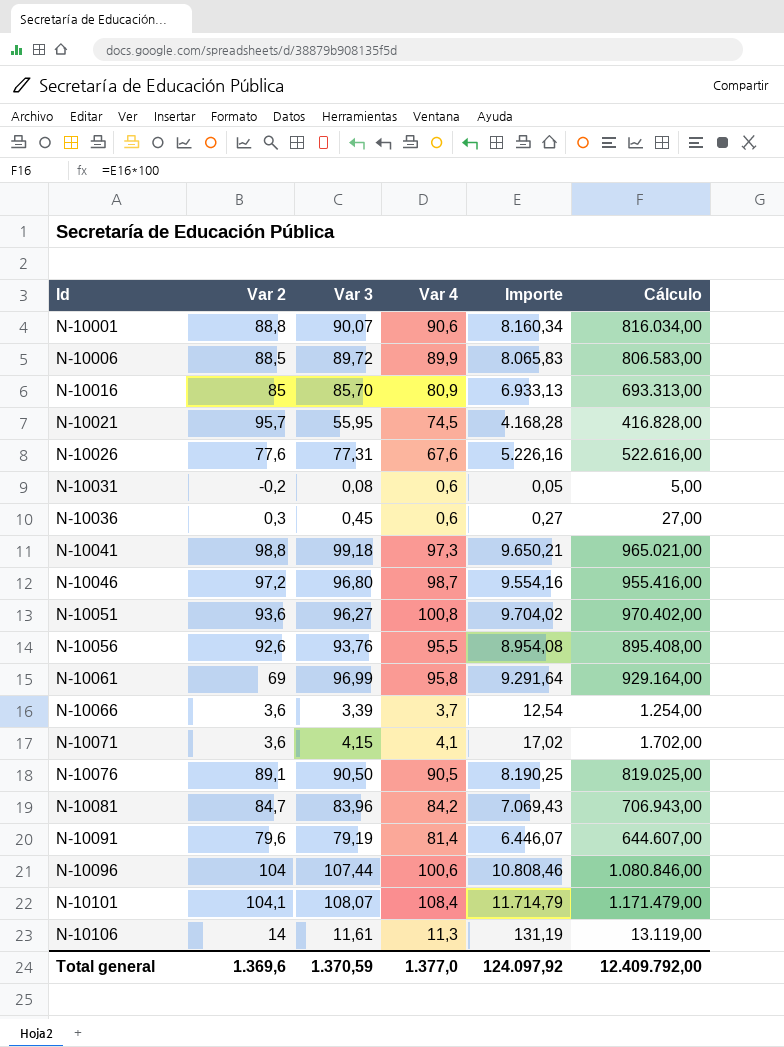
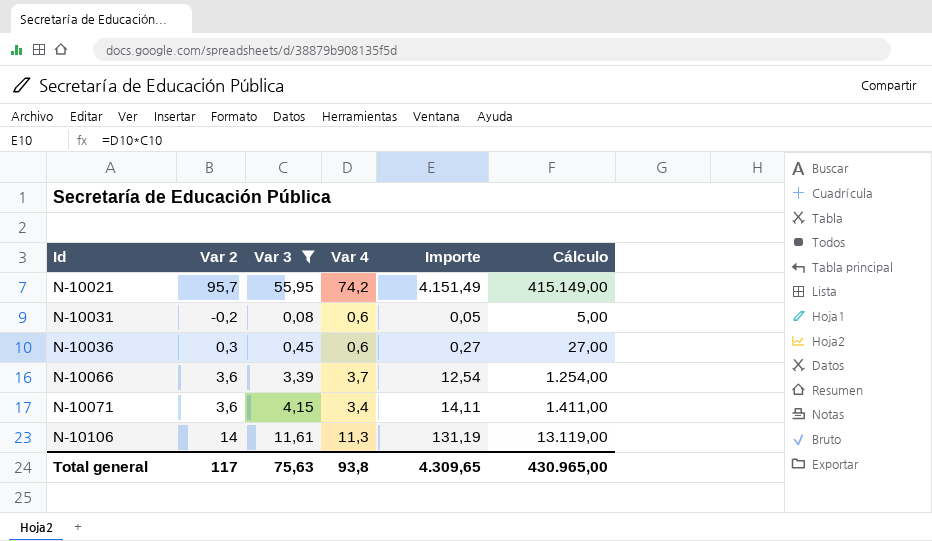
filter: none -> Var 3 <= 55,95
N-10021 | Var 4: 74,5 -> 74,2
N-10021 | Importe: 4.168,28 -> 4.151,49
N-10021 | Cálculo: 416.828,00 -> 415.149,00
N-10071 | Var 4: 4,1 -> 3,4
N-10071 | Importe: 17,02 -> 14,11
N-10071 | Cálculo: 1.702,00 -> 1.411,00
Total general | Var 2: 1.369,6 -> 117
Total general | Var 3: 1.370,59 -> 75,63
Total general | Var 4: 1.377,0 -> 93,8
Total general | Importe: 124.097,92 -> 4.309,65
Total general | Cálculo: 12.409.792,00 -> 430.965,00

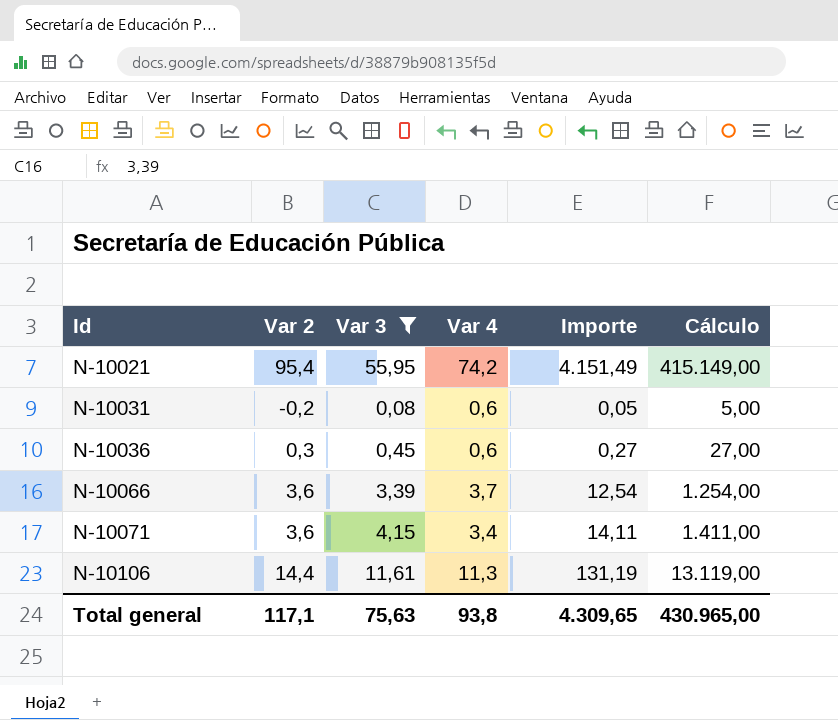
N-10021 | Var 2: 95,7 -> 95,4
N-10106 | Var 2: 14 -> 14,4
Total general | Var 2: 117 -> 117,1

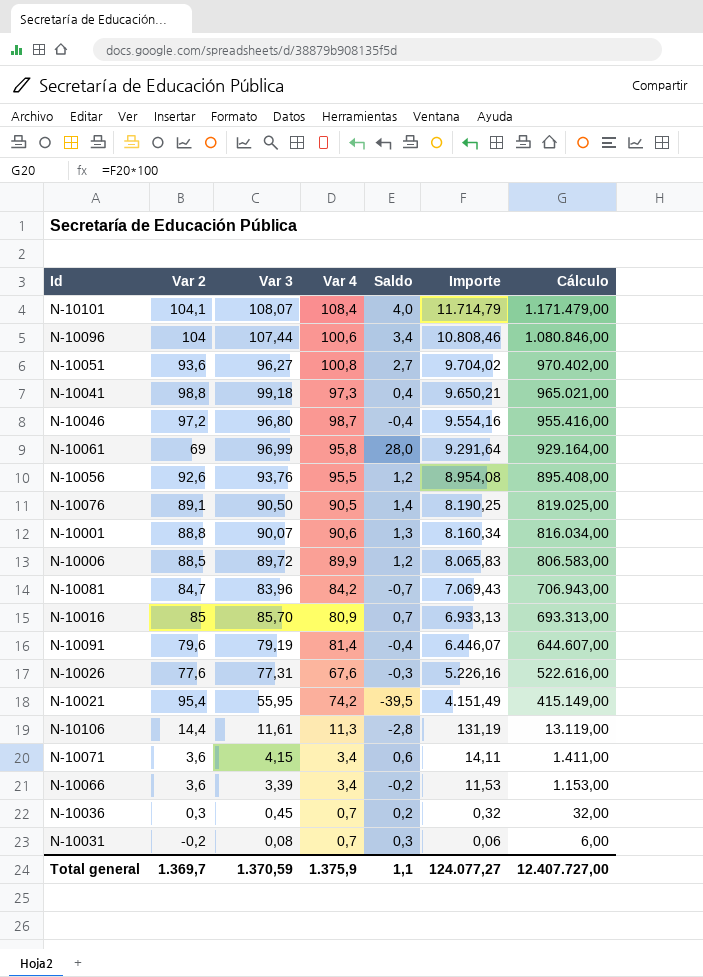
filter: Var 3 <= 55,95 -> none
row order: Id ascending -> Importe descending
column Saldo | formula: none -> [Var 3] - [Var 2]
N-10066 | Var 4: 3,7 -> 3,4
N-10066 | Importe: 12,54 -> 11,53
N-10066 | Cálculo: 1.254,00 -> 1.153,00
N-10036 | Var 4: 0,6 -> 0,7
N-10036 | Importe: 0,27 -> 0,32
N-10036 | Cálculo: 27,00 -> 32,00
N-10031 | Var 4: 0,6 -> 0,7
N-10031 | Importe: 0,05 -> 0,06
N-10031 | Cálculo: 5,00 -> 6,00
Total general | Var 2: 117,1 -> 1.369,7
Total general | Var 3: 75,63 -> 1.370,59
Total general | Var 4: 93,8 -> 1.375,9
Total general | Importe: 4.309,65 -> 124.077,27
Total general | Cálculo: 430.965,00 -> 12.407.727,00

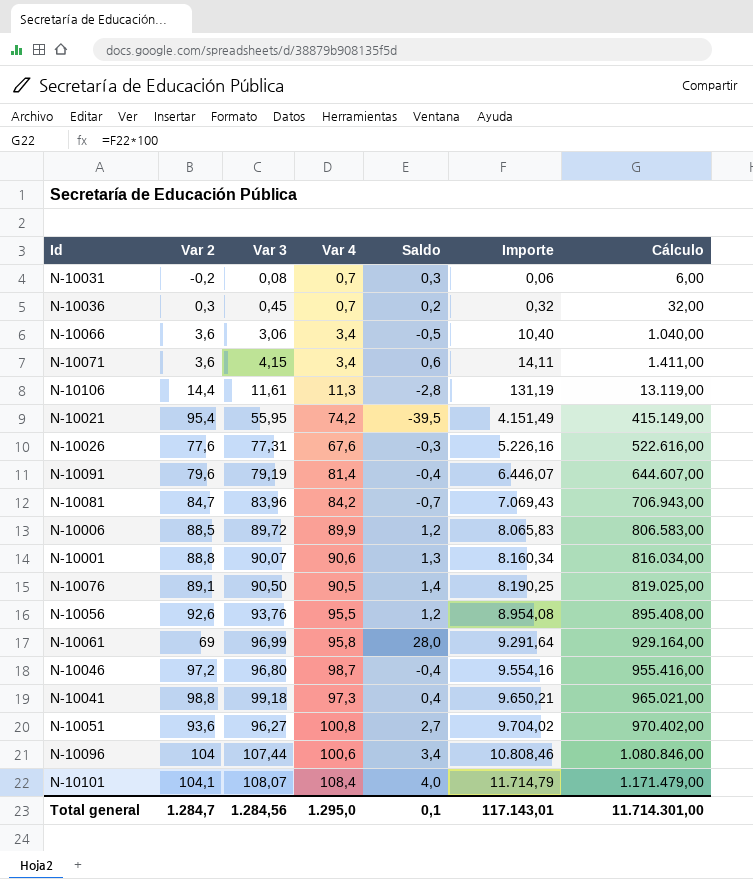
row order: Importe descending -> Importe ascending
row N-10016: 85 | 85,70 | 80,9 | 0,7 | 6.933,13 | 693.313,00 -> none
N-10066 | Var 3: 3,39 -> 3,06
N-10066 | Saldo: -0,2 -> -0,5
N-10066 | Importe: 11,53 -> 10,40
N-10066 | Cálculo: 1.153,00 -> 1.040,00
Total general | Var 2: 1.369,7 -> 1.284,7
Total general | Var 3: 1.370,59 -> 1.284,56
Total general | Var 4: 1.375,9 -> 1.295,0
Total general | Saldo: 1,1 -> 0,1
Total general | Importe: 124.077,27 -> 117.143,01
Total general | Cálculo: 12.407.727,00 -> 11.714.301,00

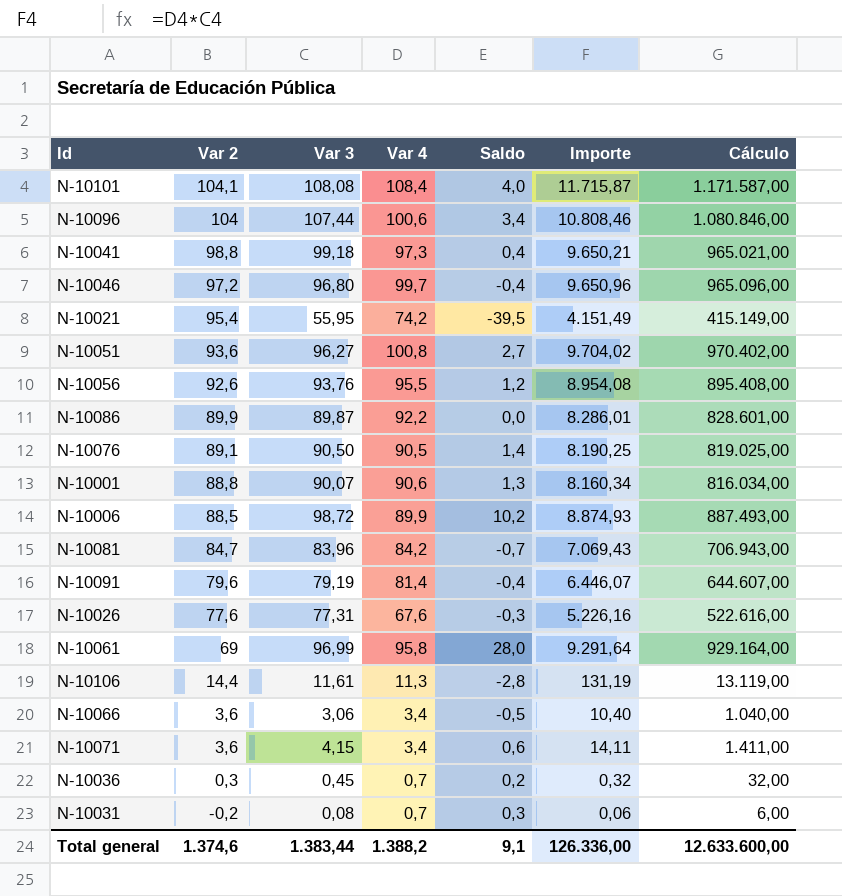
row order: Importe ascending -> Var 2 descending
N-10101 | Var 3: 108,07 -> 108,08
N-10101 | Importe: 11.714,79 -> 11.715,87
N-10101 | Cálculo: 1.171.479,00 -> 1.171.587,00
N-10046 | Var 4: 98,7 -> 99,7
N-10046 | Importe: 9.554,16 -> 9.650,96
N-10046 | Cálculo: 955.416,00 -> 965.096,00
row N-10086: none -> 89,9 | 89,87 | 92,2 | 0,0 | 8.286,01 | 828.601,00
N-10006 | Var 3: 89,72 -> 98,72
N-10006 | Saldo: 1,2 -> 10,2
N-10006 | Importe: 8.065,83 -> 8.874,93
N-10006 | Cálculo: 806.583,00 -> 887.493,00
Total general | Var 2: 1.284,7 -> 1.374,6
Total general | Var 3: 1.284,56 -> 1.383,44
Total general | Var 4: 1.295,0 -> 1.388,2
Total general | Saldo: 0,1 -> 9,1
Total general | Importe: 117.143,01 -> 126.336,00
Total general | Cálculo: 11.714.301,00 -> 12.633.600,00

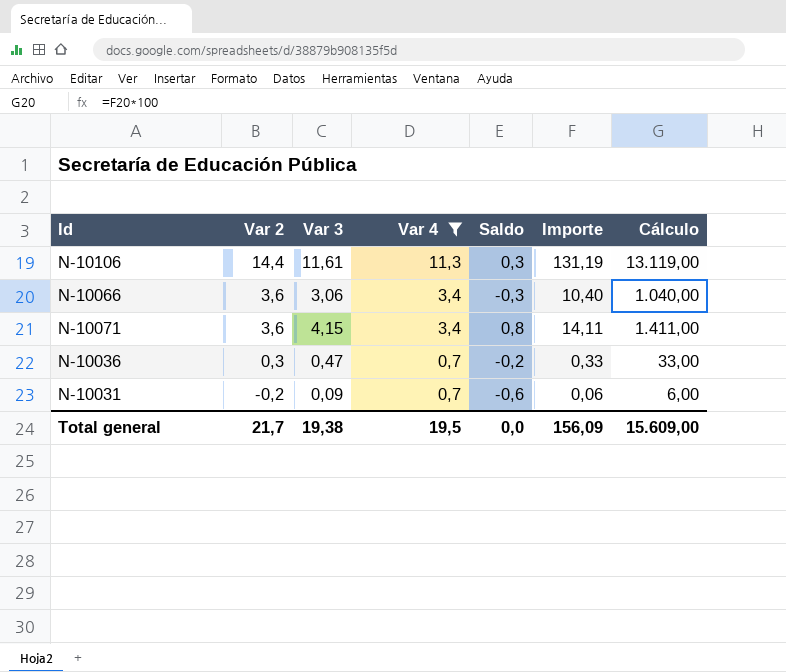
filter: none -> Var 4 <= 11,3
column Saldo | formula: [Var 3] - [Var 2] -> [Var 3] - [Var 4]
N-10036 | Var 3: 0,45 -> 0,47
N-10036 | Importe: 0,32 -> 0,33
N-10036 | Cálculo: 32,00 -> 33,00
N-10031 | Var 3: 0,08 -> 0,09
Total general | Var 2: 1.374,6 -> 21,7
Total general | Var 3: 1.383,44 -> 19,38
Total general | Var 4: 1.388,2 -> 19,5
Total general | Saldo: 9,1 -> 0,0
Total general | Importe: 126.336,00 -> 156,09
Total general | Cálculo: 12.633.600,00 -> 15.609,00

